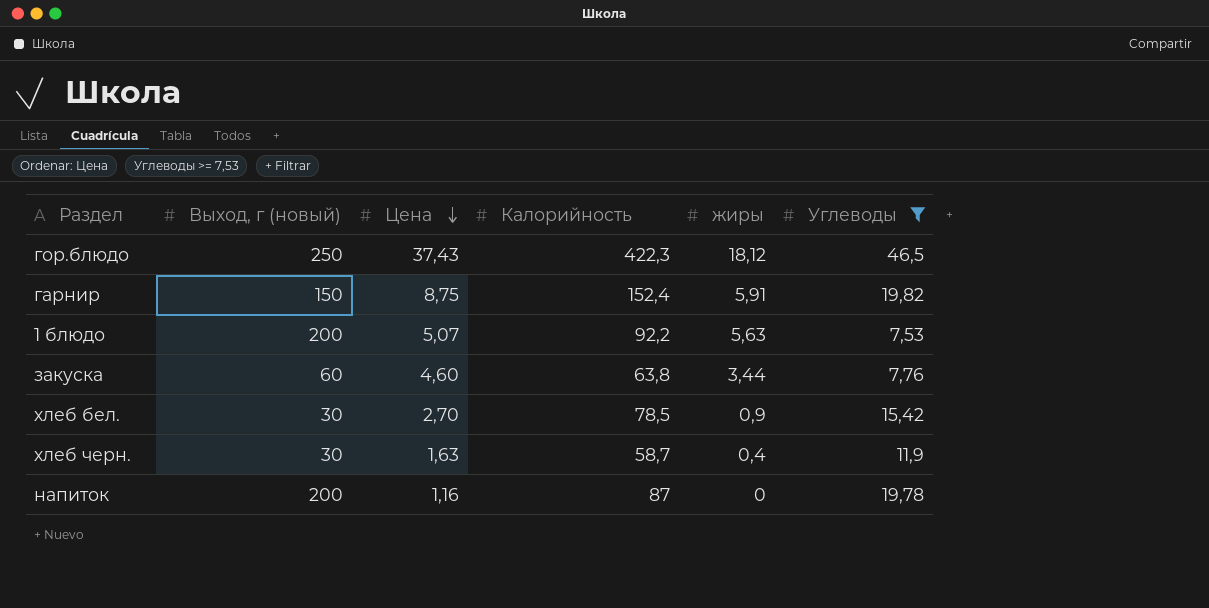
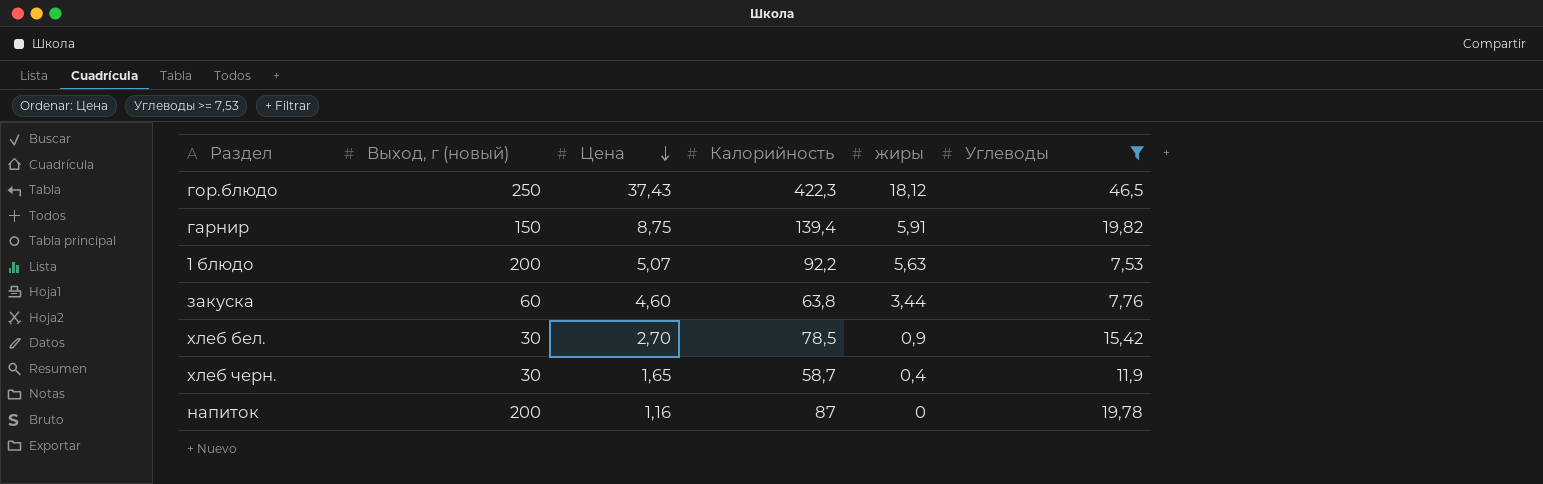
гарнир | Калорийность: 152,4 -> 139,4
хлеб черн. | Цена: 1,63 -> 1,65

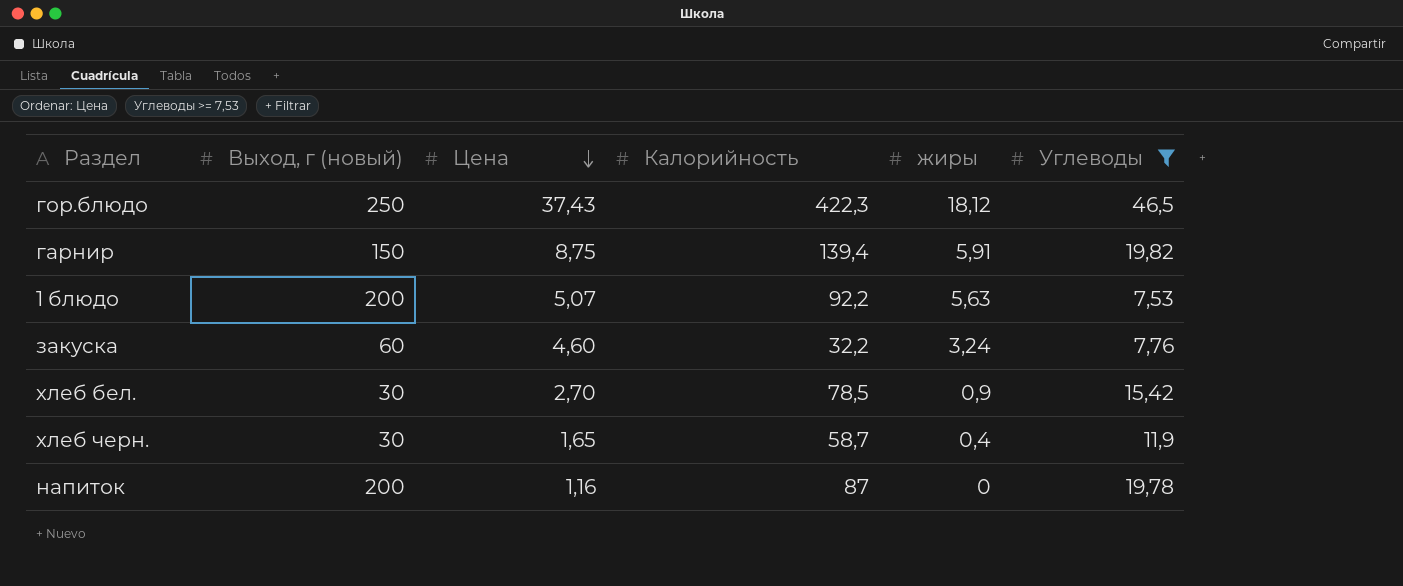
закуска | Калорийность: 63,8 -> 32,2
закуска | жиры: 3,44 -> 3,24

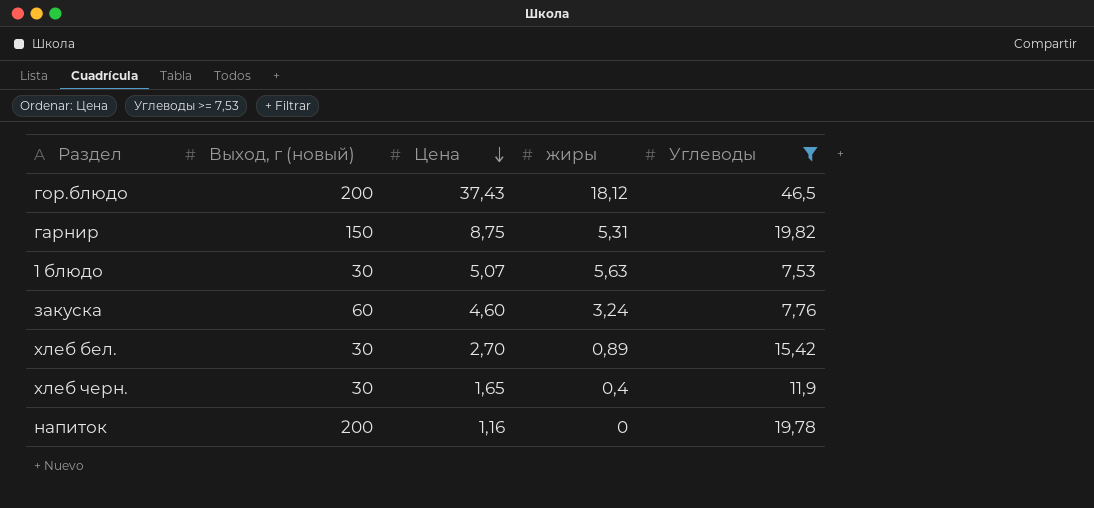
column Калорийность | position: 4 -> none
гор.блюдо | Выход, г (новый): 250 -> 200
гарнир | жиры: 5,91 -> 5,31
1 блюдо | Выход, г (новый): 200 -> 30
хлеб бел. | жиры: 0,9 -> 0,89

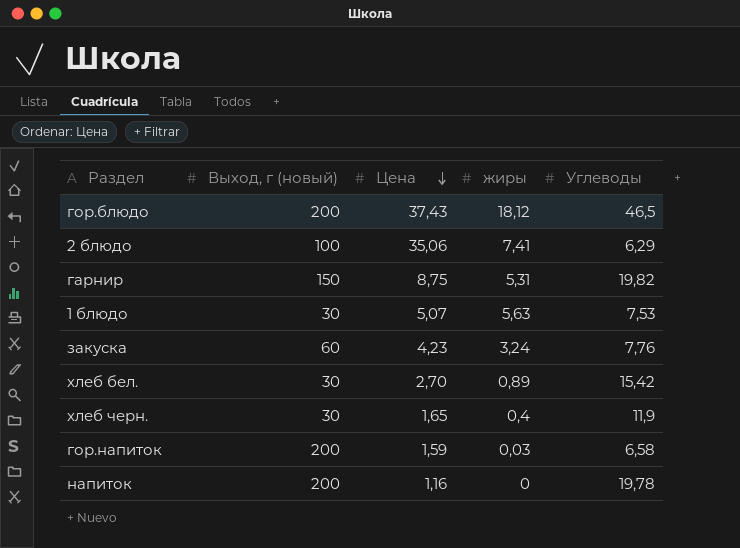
filter: Углеводы >= 7,53 -> none
закуска | Цена: 4,60 -> 4,23

